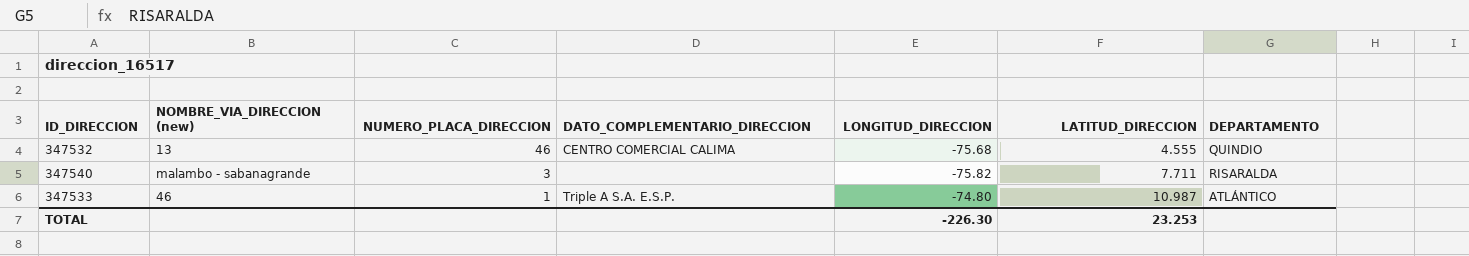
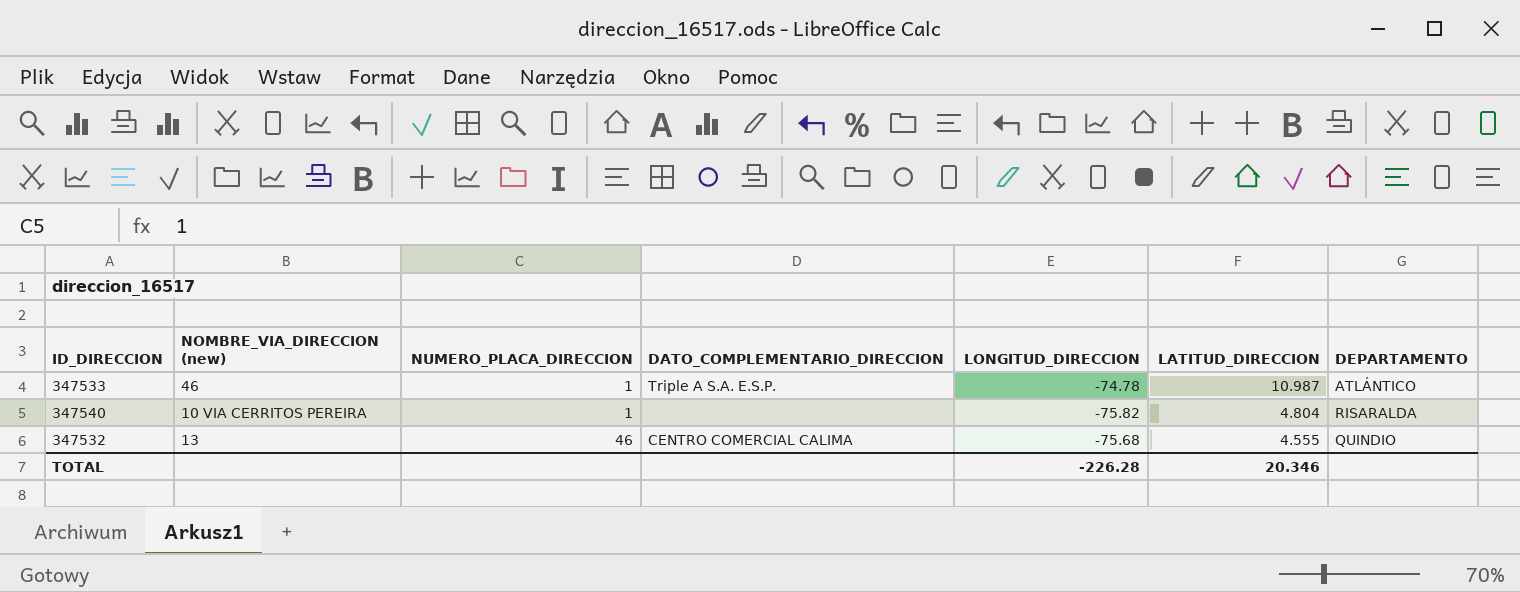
row order: NUMERO_PLACA_DIRECCION descending -> NUMERO_PLACA_DIRECCION ascending
347533 | LONGITUD_DIRECCION: -74.80 -> -74.78
347540 | NOMBRE_VIA_DIRECCION (new): malambo - sabanagrande -> 10 VIA CERRITOS PEREIRA
347540 | NUMERO_PLACA_DIRECCION: 3 -> 1
347540 | LATITUD_DIRECCION: 7.711 -> 4.804
TOTAL | LONGITUD_DIRECCION: -226.30 -> -226.28
TOTAL | LATITUD_DIRECCION: 23.253 -> 20.346

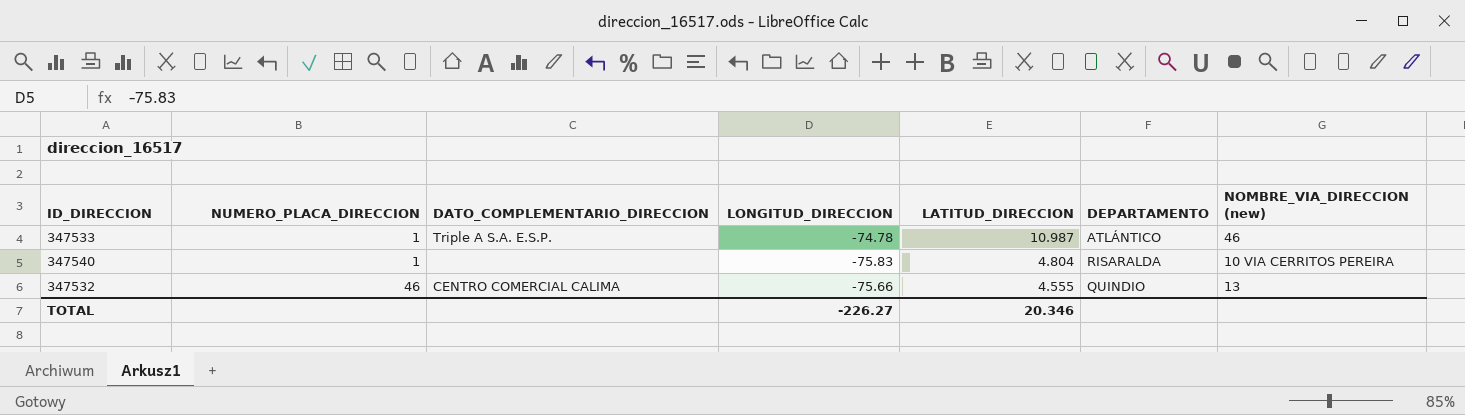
column NOMBRE_VIA_DIRECCION (new) | position: 2 -> 7
347540 | LONGITUD_DIRECCION: -75.82 -> -75.83
347532 | LONGITUD_DIRECCION: -75.68 -> -75.66
TOTAL | LONGITUD_DIRECCION: -226.28 -> -226.27

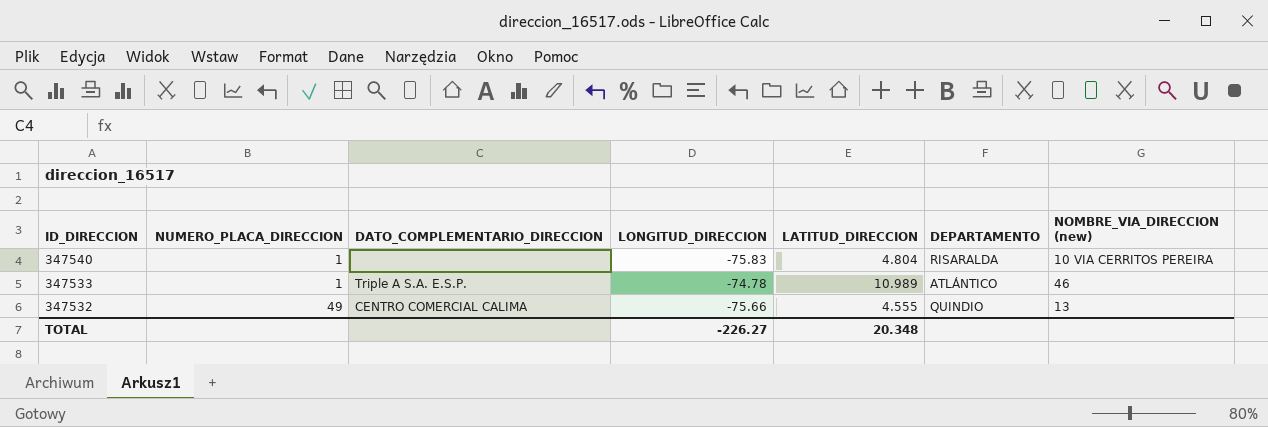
row order: NUMERO_PLACA_DIRECCION ascending -> ID_DIRECCION descending
347533 | LATITUD_DIRECCION: 10.987 -> 10.989
347532 | NUMERO_PLACA_DIRECCION: 46 -> 49
TOTAL | LATITUD_DIRECCION: 20.346 -> 20.348

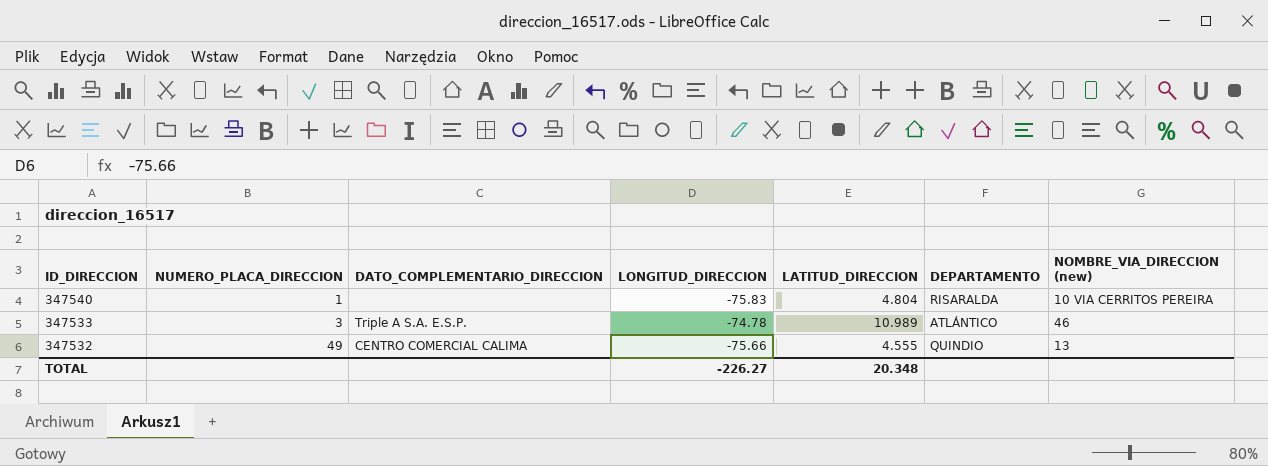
347533 | NUMERO_PLACA_DIRECCION: 1 -> 3

